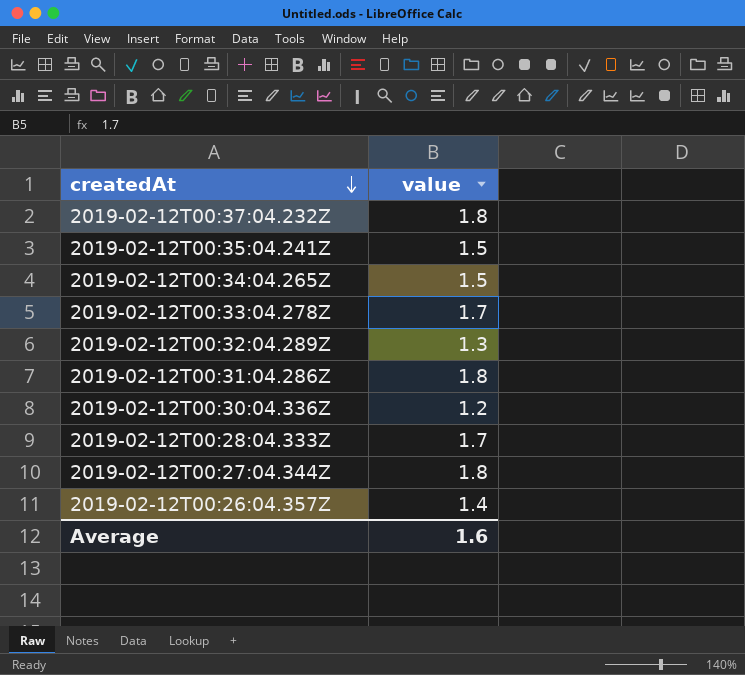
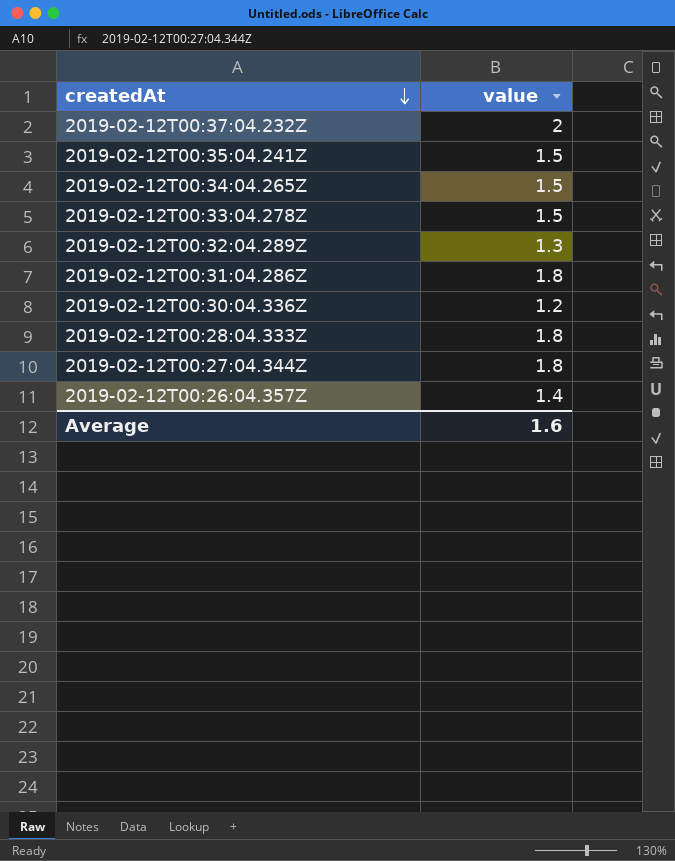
2019-02-12T00:37:04.232Z | value: 1.8 -> 2
2019-02-12T00:33:04.278Z | value: 1.7 -> 1.5
2019-02-12T00:28:04.333Z | value: 1.7 -> 1.8

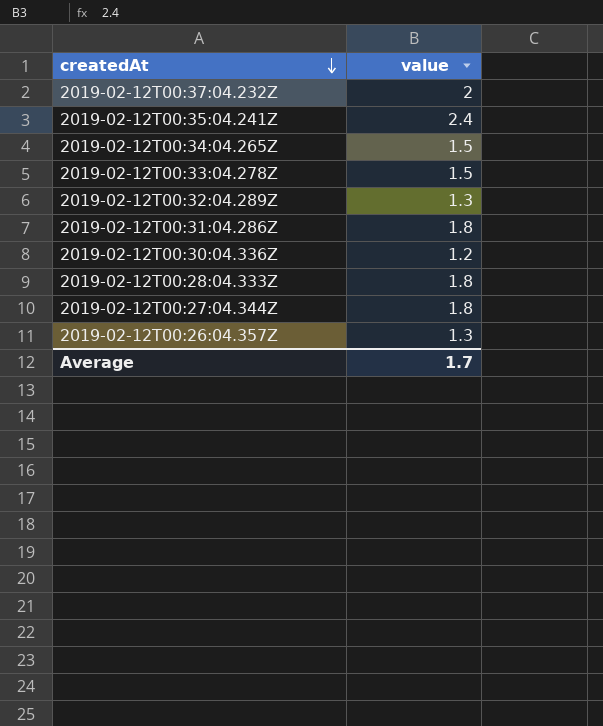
2019-02-12T00:35:04.241Z | value: 1.5 -> 2.4
2019-02-12T00:26:04.357Z | value: 1.4 -> 1.3
Average | value: 1.6 -> 1.7

